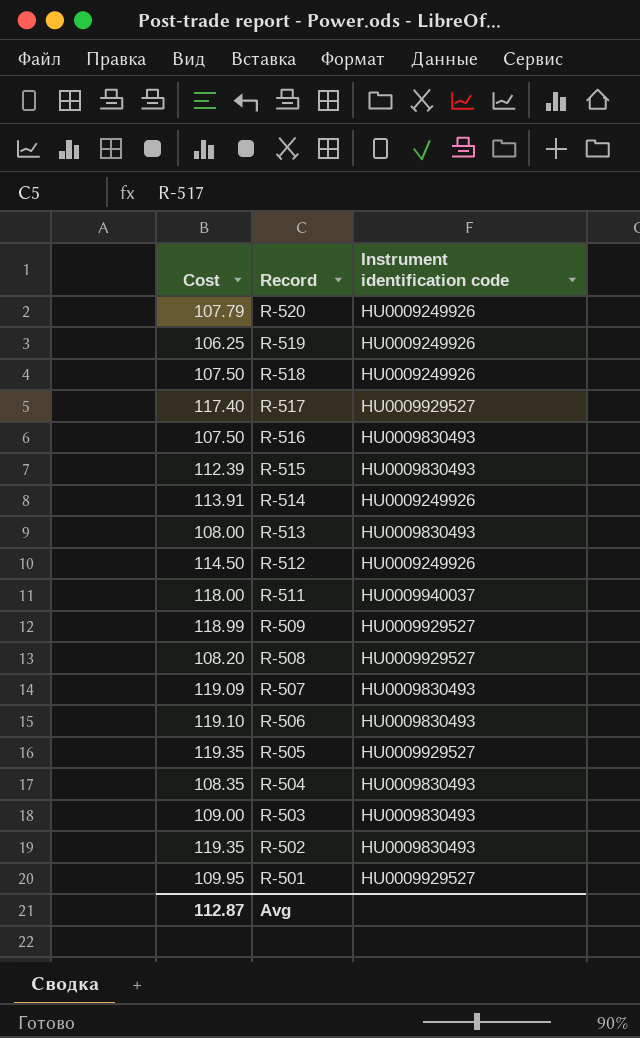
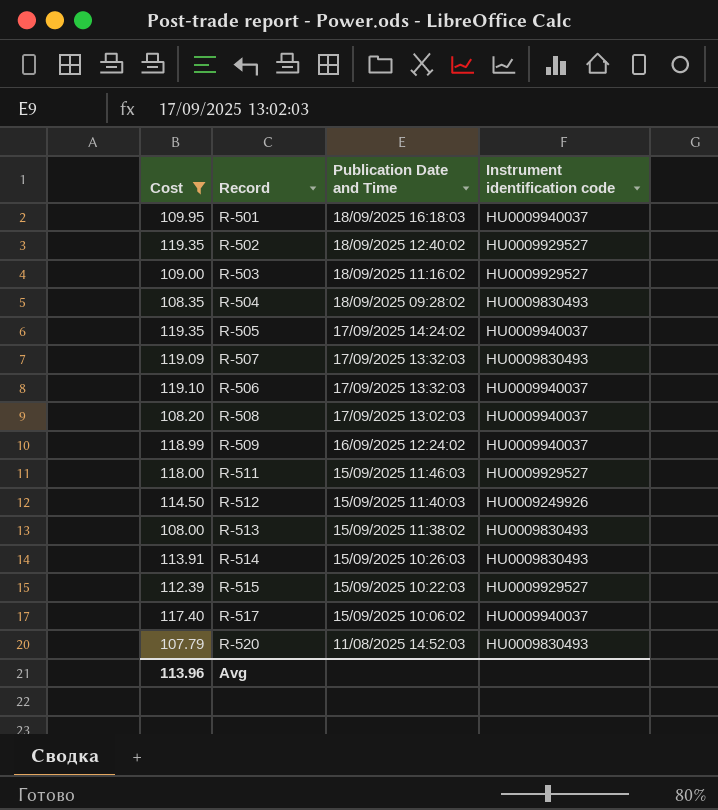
filter: none -> Cost >= 107.79
row order: Record descending -> Publication Date and Time descending
column Publication Date and Time | position: none -> 3
R-501 | Instrument identification code: HU0009929527 -> HU0009940037
R-502 | Instrument identification code: HU0009830493 -> HU0009929527
R-503 | Instrument identification code: HU0009830493 -> HU0009929527
R-505 | Instrument identification code: HU0009929527 -> HU0009940037
R-506 | Instrument identification code: HU0009830493 -> HU0009940037
R-508 | Instrument identification code: HU0009929527 -> HU0009940037
R-509 | Instrument identification code: HU0009929527 -> HU0009940037
R-511 | Instrument identification code: HU0009940037 -> HU0009929527
R-514 | Instrument identification code: HU0009249926 -> HU0009830493
R-515 | Instrument identification code: HU0009830493 -> HU0009929527
R-517 | Instrument identification code: HU0009929527 -> HU0009940037
R-520 | Instrument identification code: HU0009249926 -> HU0009830493
Avg | Cost: 112.87 -> 113.96

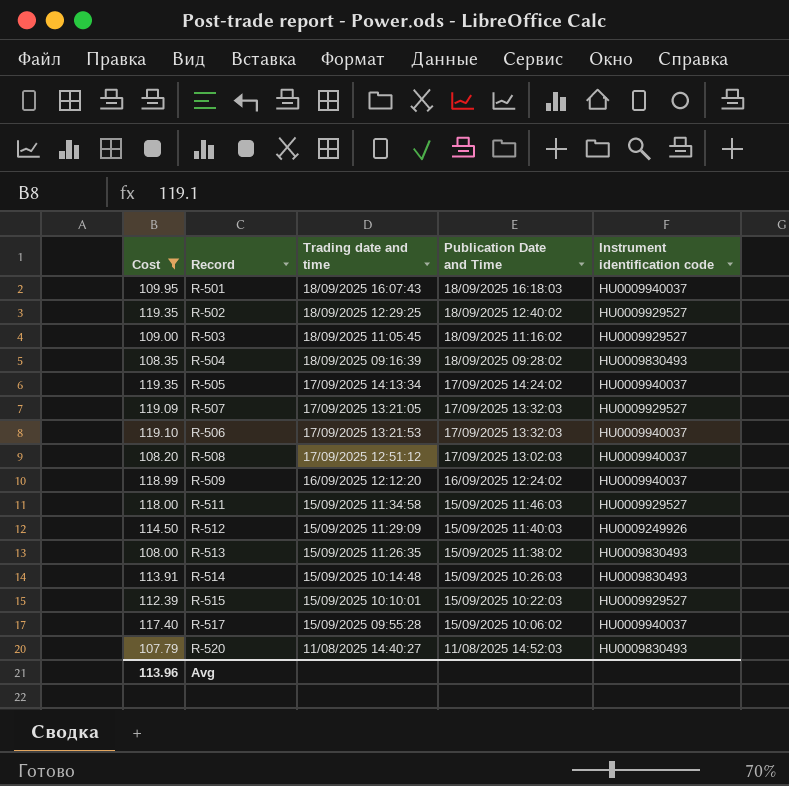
column Trading date and time | position: none -> 3
R-507 | Instrument identification code: HU0009830493 -> HU0009929527

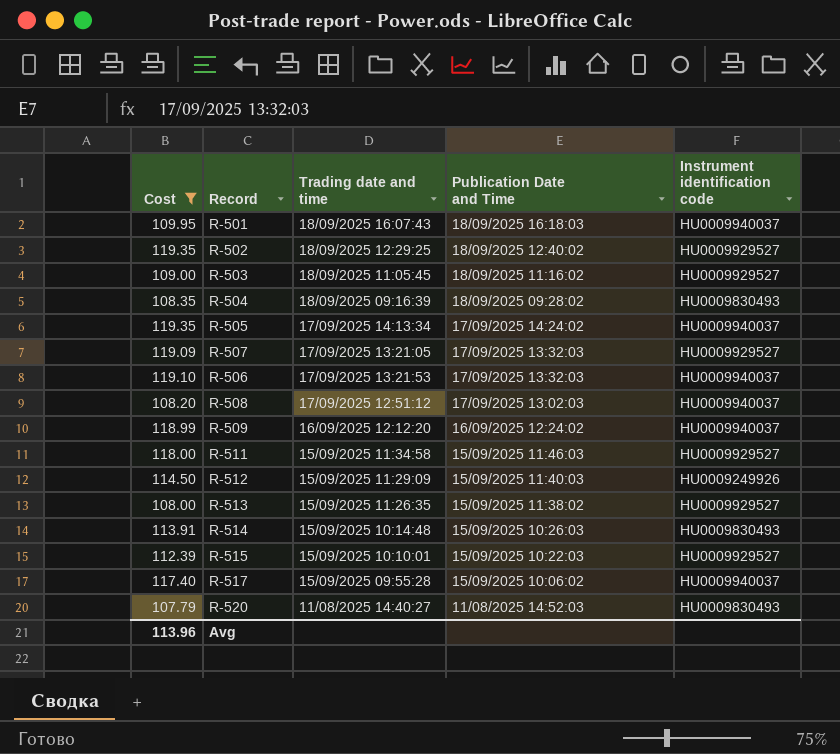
R-513 | Instrument identification code: HU0009830493 -> HU0009929527

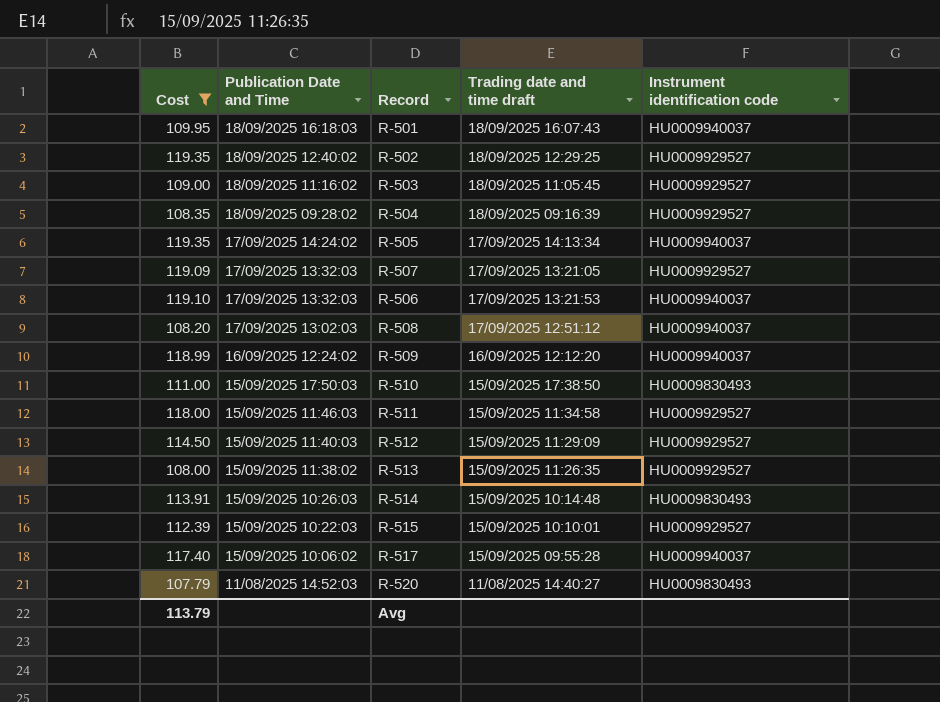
column Publication Date and Time | position: 4 -> 2
column name: Trading date and time -> Trading date and time draft
R-504 | Instrument identification code: HU0009830493 -> HU0009929527
row R-510: none -> 111.00 | 15/09/2025 17:50:03 | 15/09/2025 17:38:50 | HU0009830493
R-512 | Instrument identification code: HU0009249926 -> HU0009929527
Avg | Cost: 113.96 -> 113.79

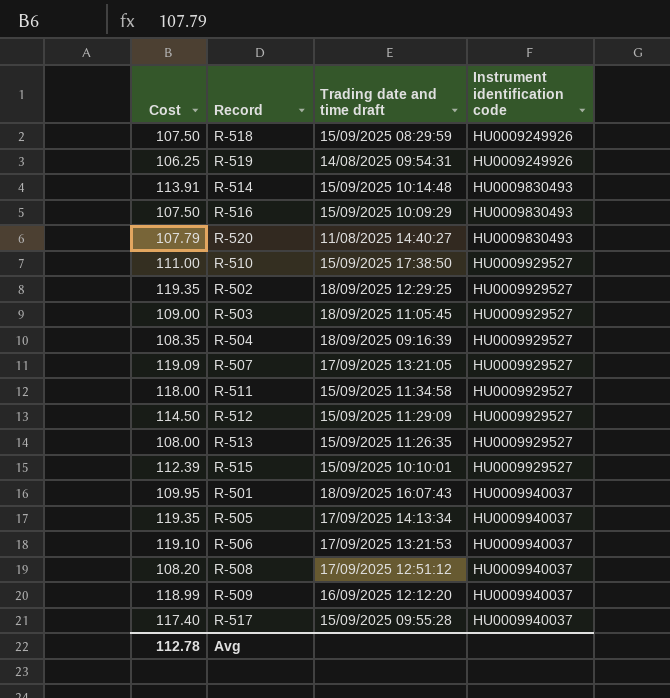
filter: Cost >= 107.79 -> none
row order: Publication Date and Time descending -> Instrument identification code ascending
column Publication Date and Time | position: 2 -> none
R-510 | Instrument identification code: HU0009830493 -> HU0009929527
Avg | Cost: 113.79 -> 112.78

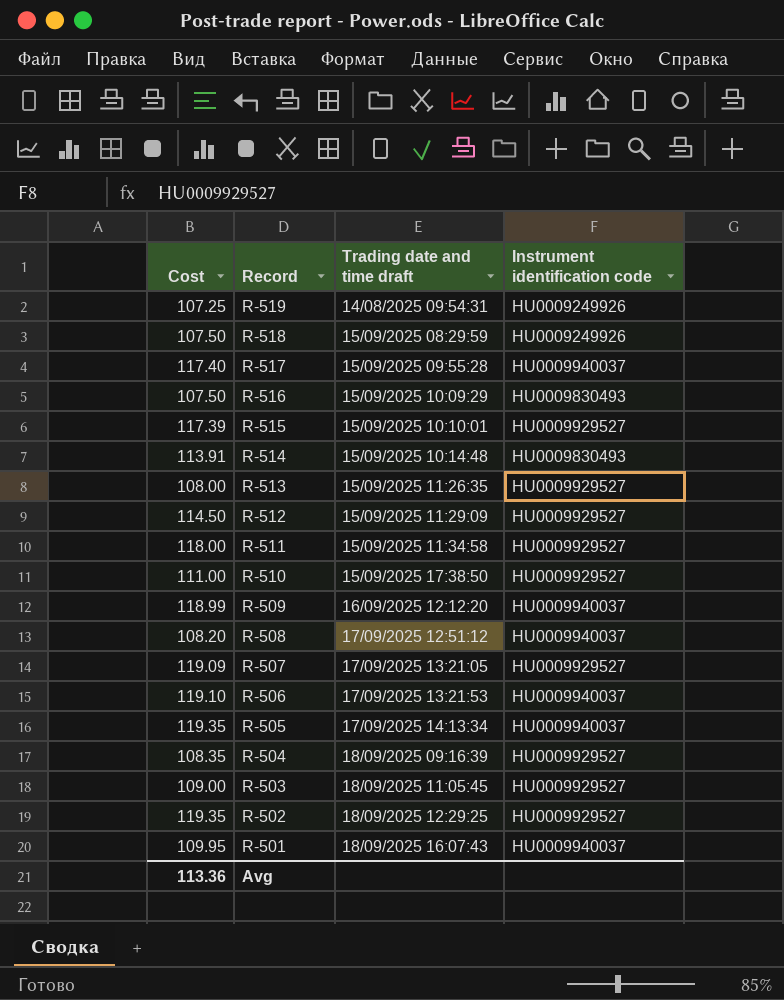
row order: Instrument identification code ascending -> Record descending
row R-520: 107.79 | 11/08/2025 14:40:27 | HU0009830493 -> none
R-519 | Cost: 106.25 -> 107.25
R-515 | Cost: 112.39 -> 117.39
Avg | Cost: 112.78 -> 113.36

